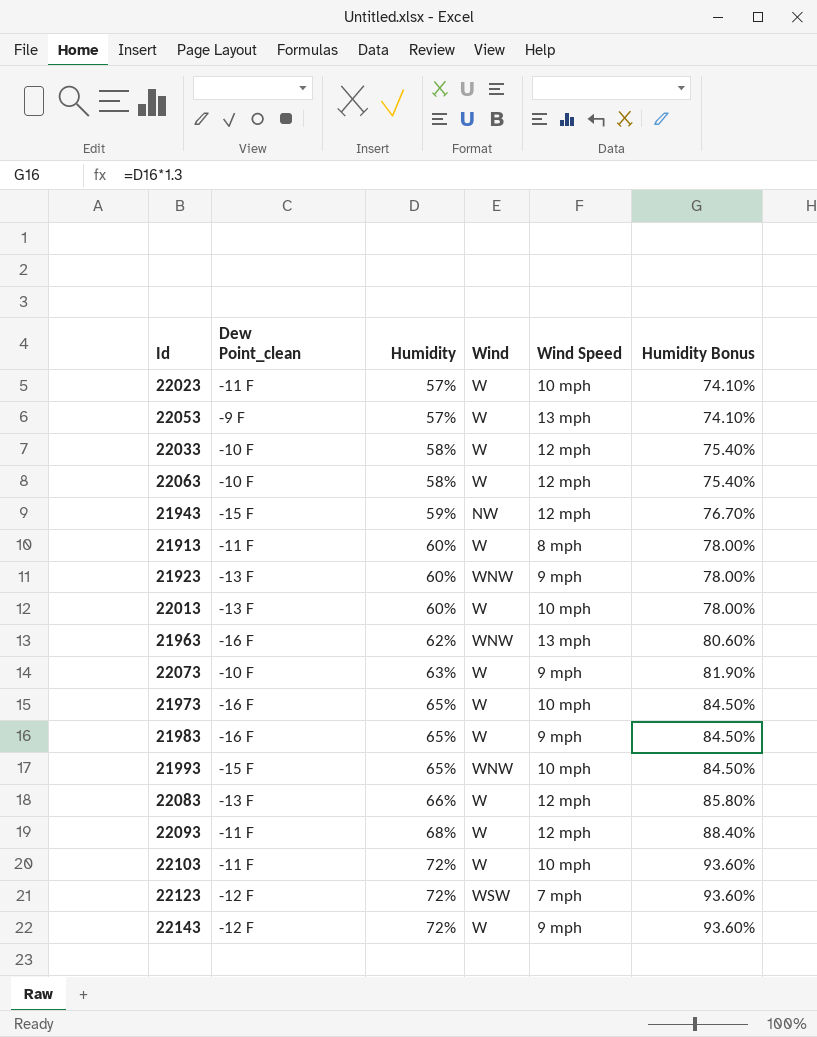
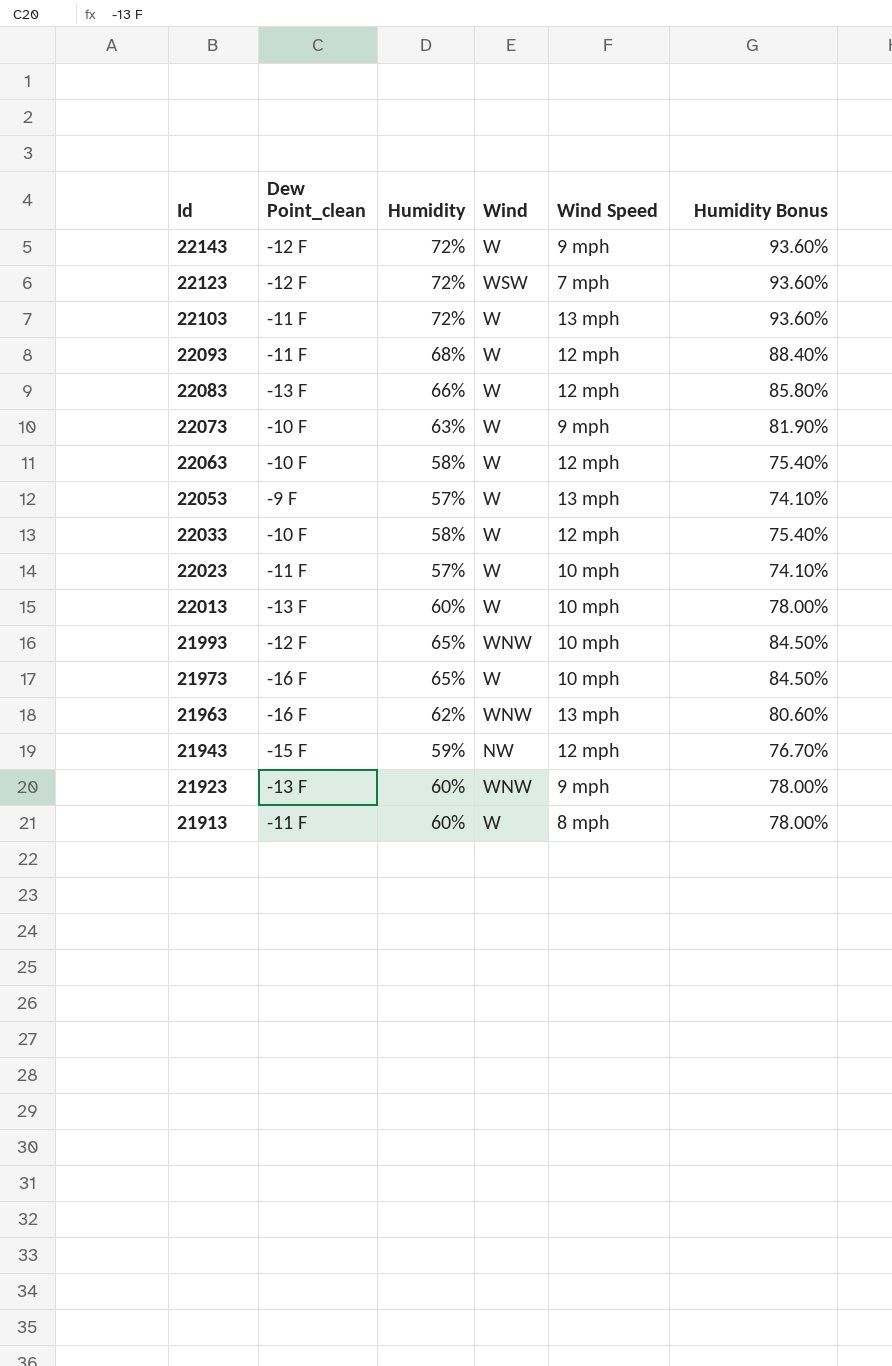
row order: Humidity ascending -> Id descending
row 21983: -16 F | 65% | W | 9 mph | 84.50% -> none
22103 | Wind Speed: 10 mph -> 13 mph
21993 | Dew Point_clean: -15 F -> -12 F

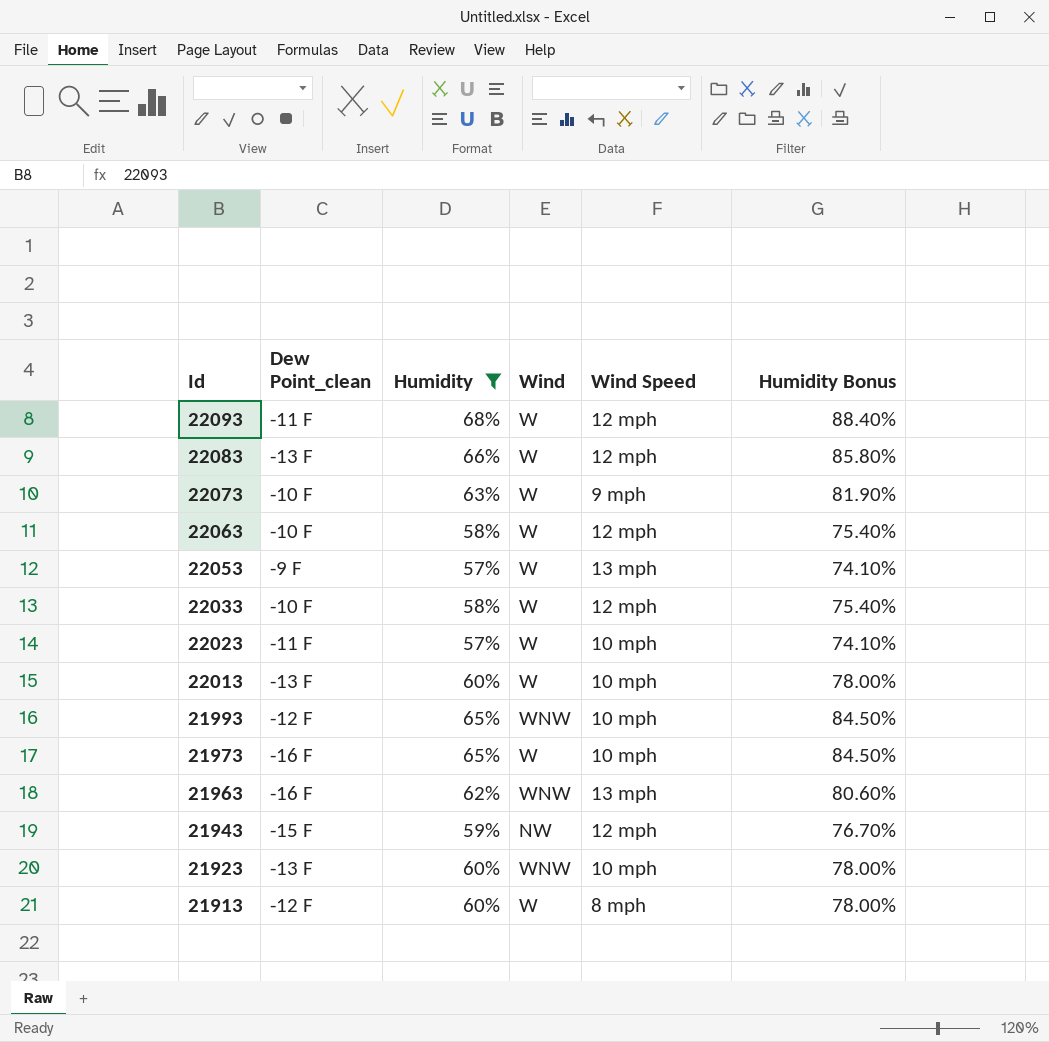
filter: none -> Humidity != 72%
21923 | Wind Speed: 9 mph -> 10 mph
21913 | Dew Point_clean: -11 F -> -12 F

